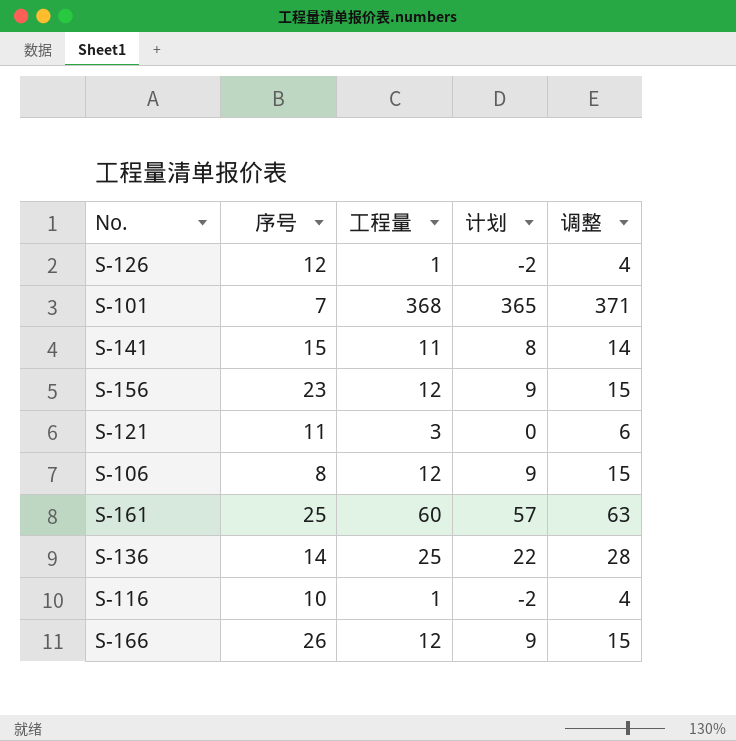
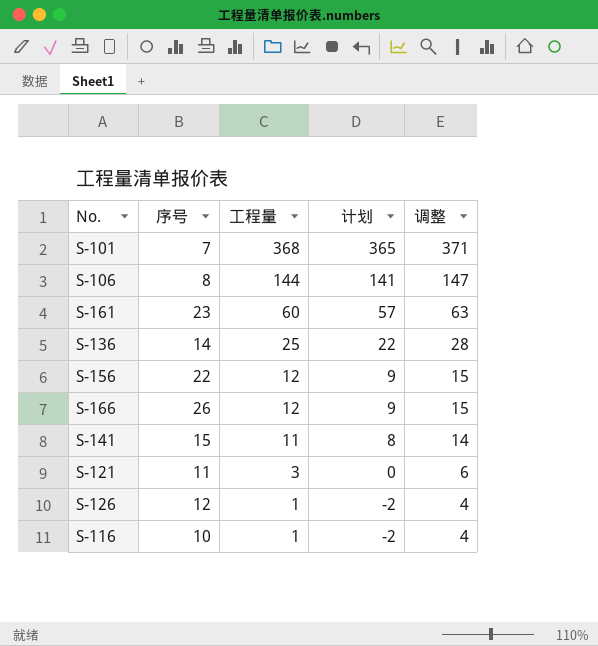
row order: none -> 工程量 descending
S-106 | 工程量: 12 -> 144
S-106 | 计划: 9 -> 141
S-106 | 调整: 15 -> 147
S-161 | 序号: 25 -> 23
S-156 | 序号: 23 -> 22

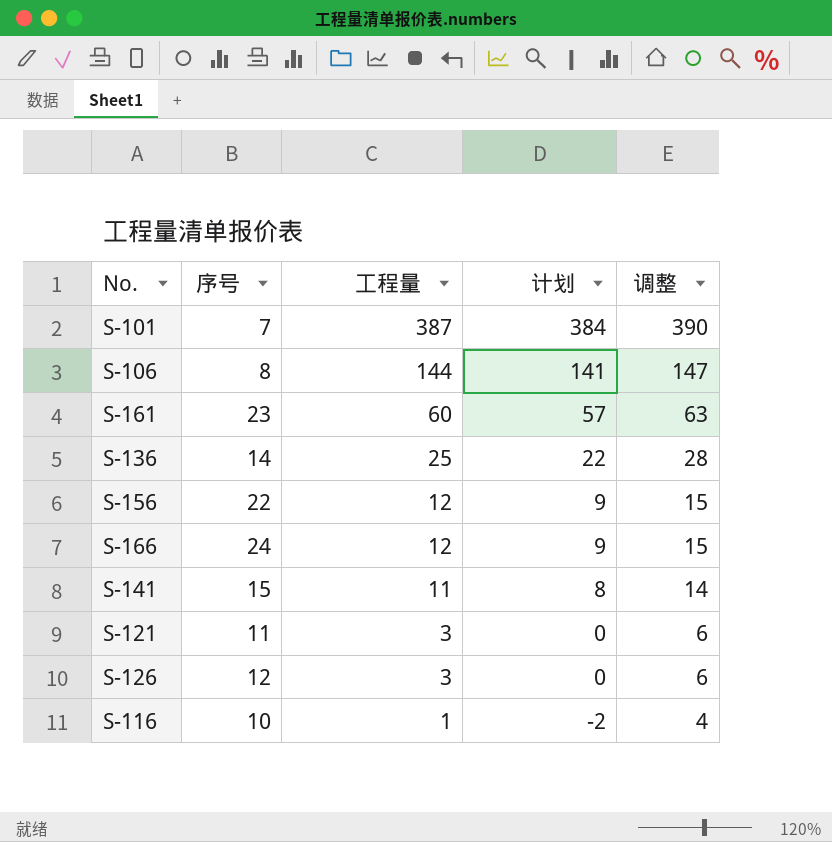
S-101 | 工程量: 368 -> 387
S-101 | 计划: 365 -> 384
S-101 | 调整: 371 -> 390
S-166 | 序号: 26 -> 24
S-126 | 工程量: 1 -> 3
S-126 | 计划: -2 -> 0
S-126 | 调整: 4 -> 6

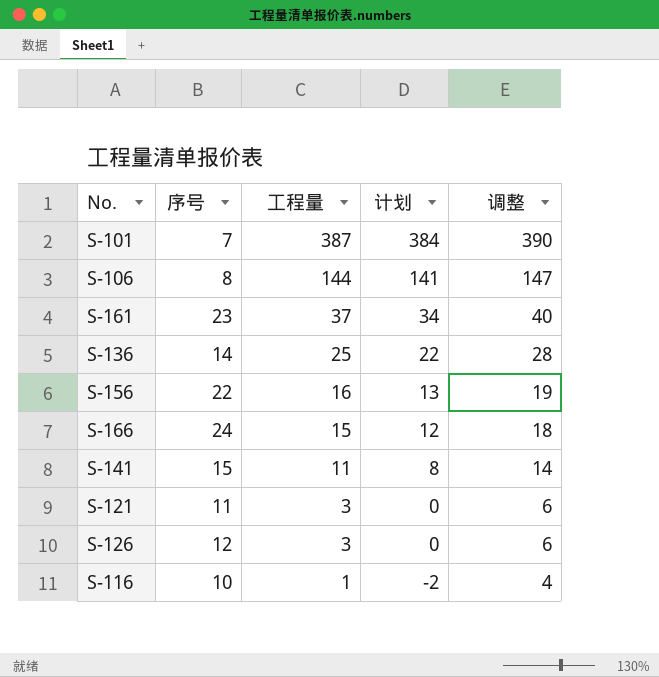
S-161 | 工程量: 60 -> 37
S-161 | 计划: 57 -> 34
S-161 | 调整: 63 -> 40
S-156 | 工程量: 12 -> 16
S-156 | 计划: 9 -> 13
S-156 | 调整: 15 -> 19
S-166 | 工程量: 12 -> 15
S-166 | 计划: 9 -> 12
S-166 | 调整: 15 -> 18

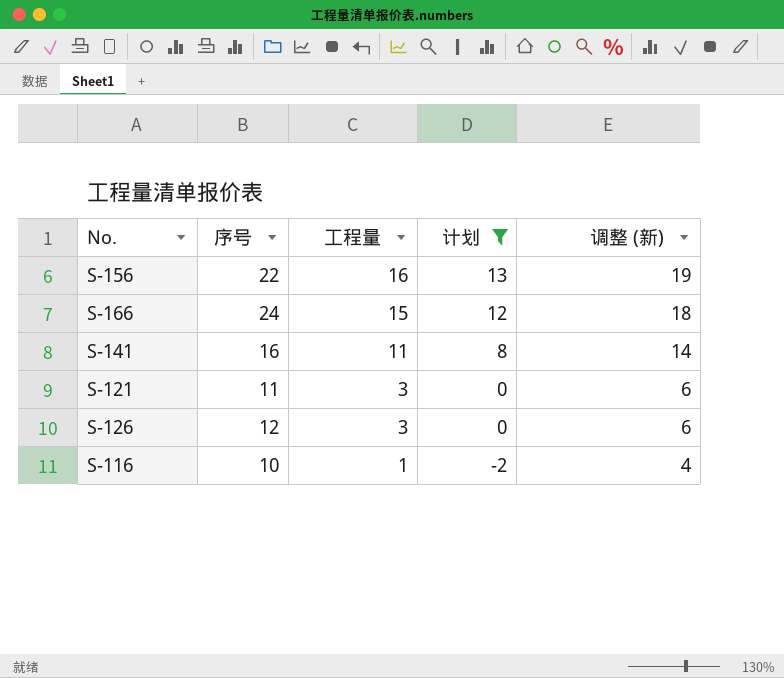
filter: none -> 计划 <= 13
column name: 调整 -> 调整 (新)
S-141 | 序号: 15 -> 16

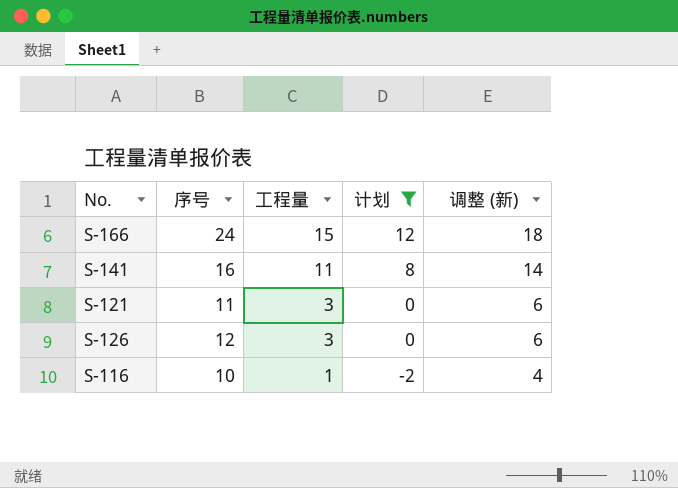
row S-156: 22 | 16 | 13 | 19 -> none

